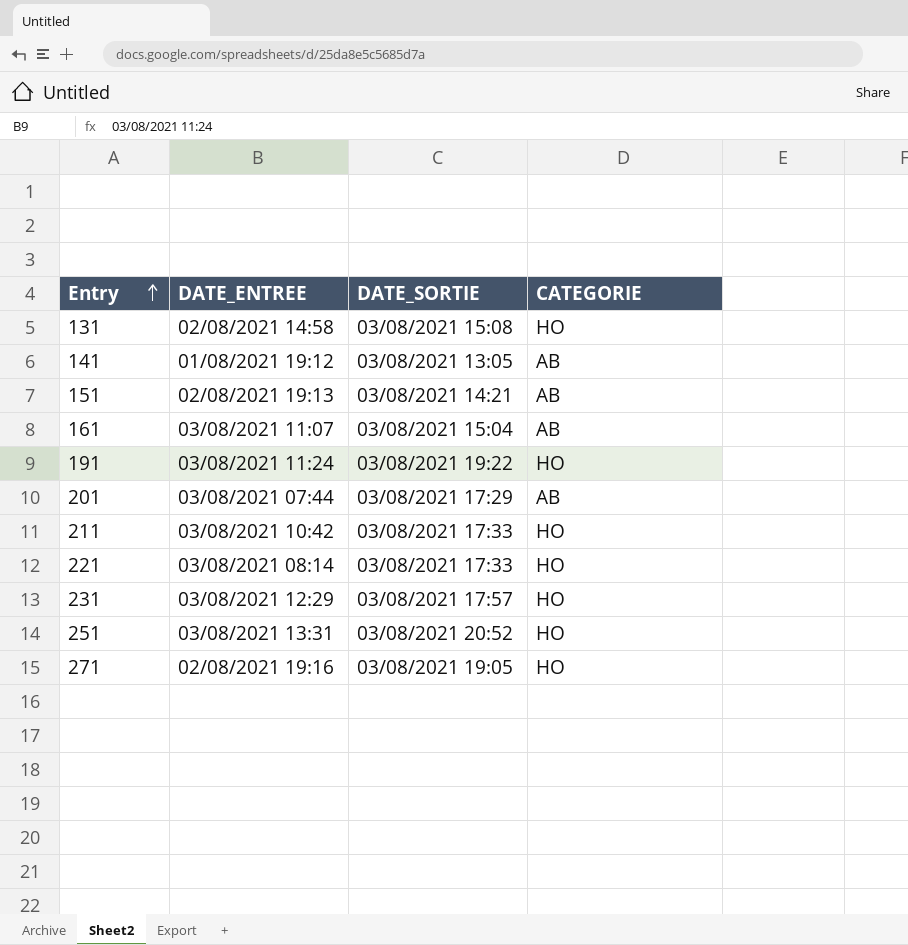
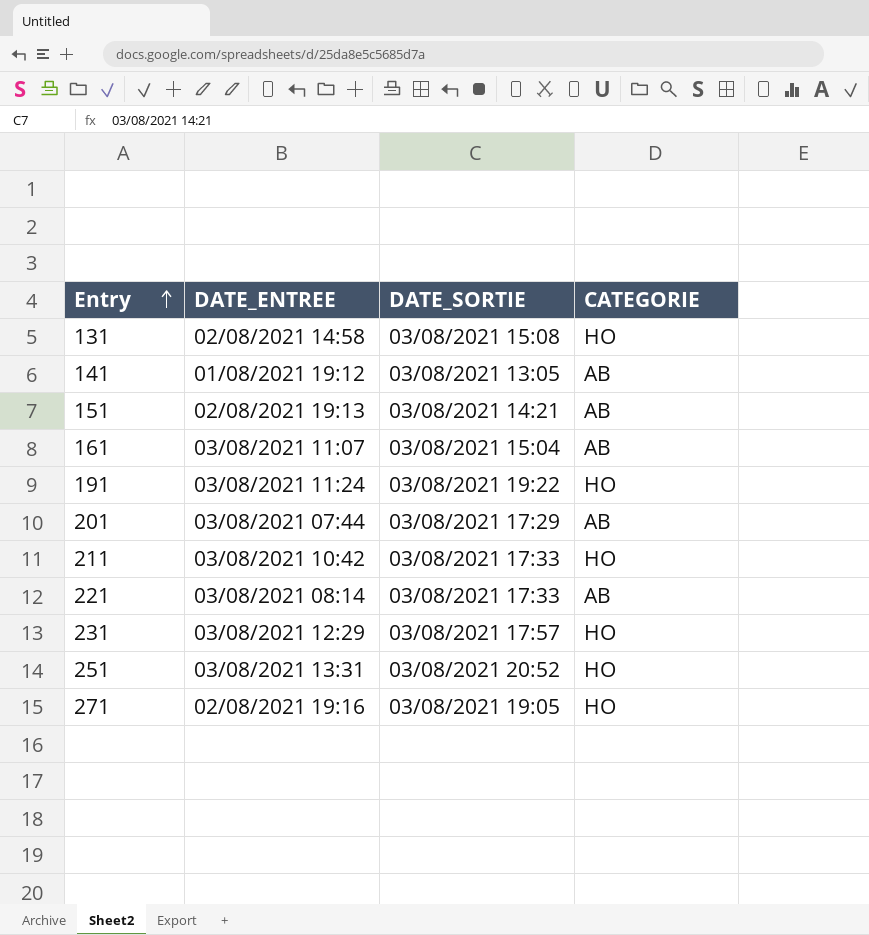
221 | CATEGORIE: HO -> AB

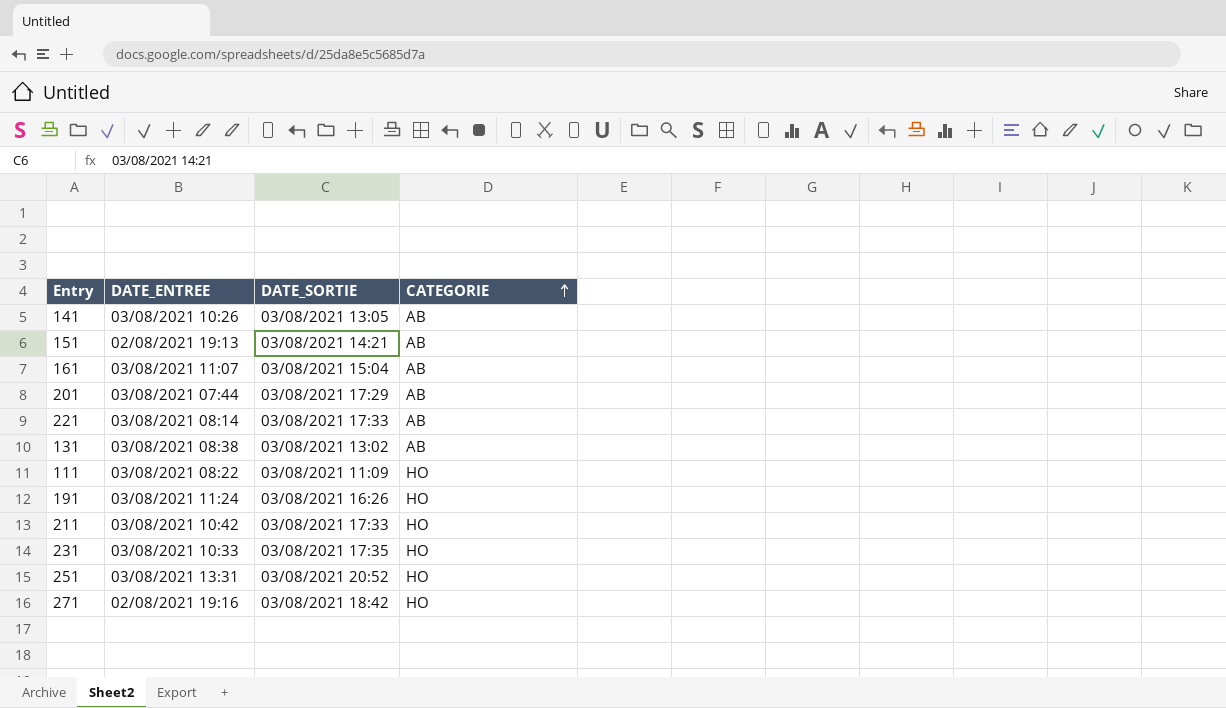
row order: Entry ascending -> CATEGORIE ascending
141 | DATE_ENTREE: 01/08/2021 19:12 -> 03/08/2021 10:26
131 | DATE_ENTREE: 02/08/2021 14:58 -> 03/08/2021 08:38
131 | DATE_SORTIE: 03/08/2021 15:08 -> 03/08/2021 13:02
131 | CATEGORIE: HO -> AB
row 111: none -> 03/08/2021 08:22 | 03/08/2021 11:09 | HO
191 | DATE_SORTIE: 03/08/2021 19:22 -> 03/08/2021 16:26
231 | DATE_ENTREE: 03/08/2021 12:29 -> 03/08/2021 10:33
231 | DATE_SORTIE: 03/08/2021 17:57 -> 03/08/2021 17:35
271 | DATE_SORTIE: 03/08/2021 19:05 -> 03/08/2021 18:42

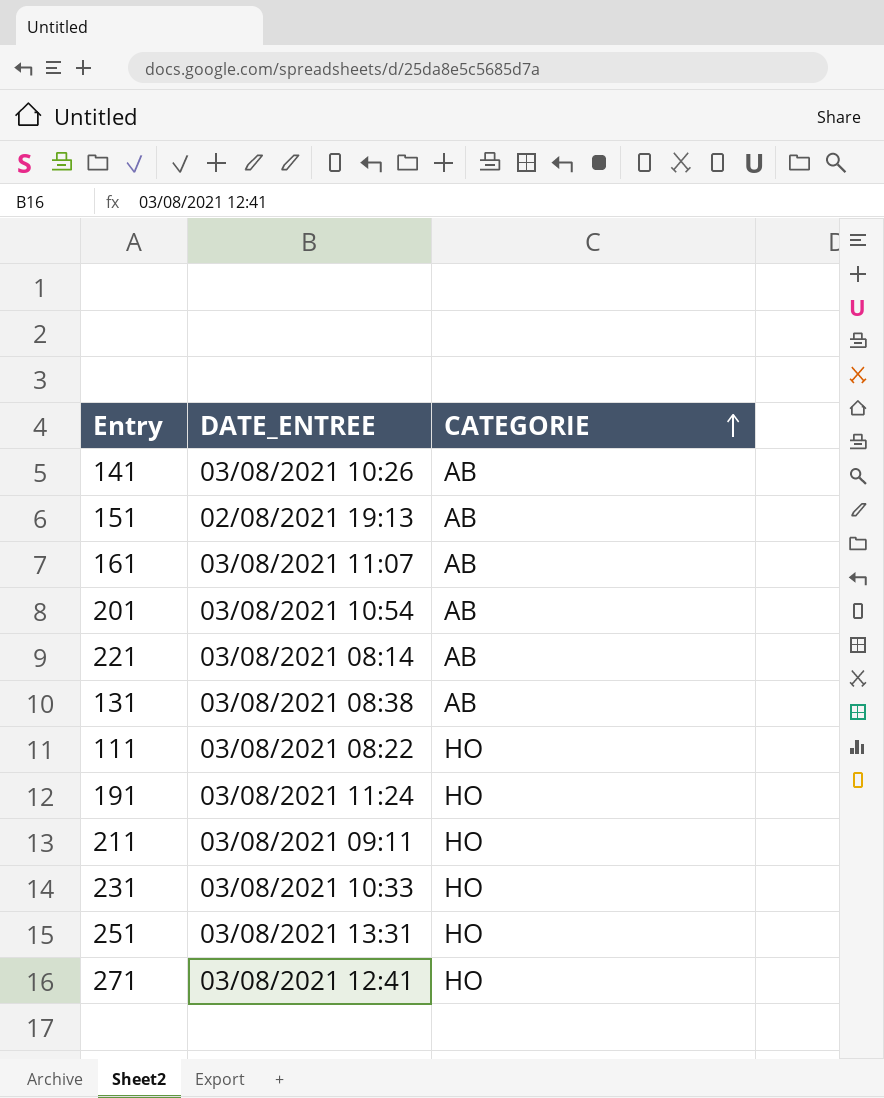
column DATE_SORTIE | position: 3 -> none
201 | DATE_ENTREE: 03/08/2021 07:44 -> 03/08/2021 10:54
211 | DATE_ENTREE: 03/08/2021 10:42 -> 03/08/2021 09:11
271 | DATE_ENTREE: 02/08/2021 19:16 -> 03/08/2021 12:41

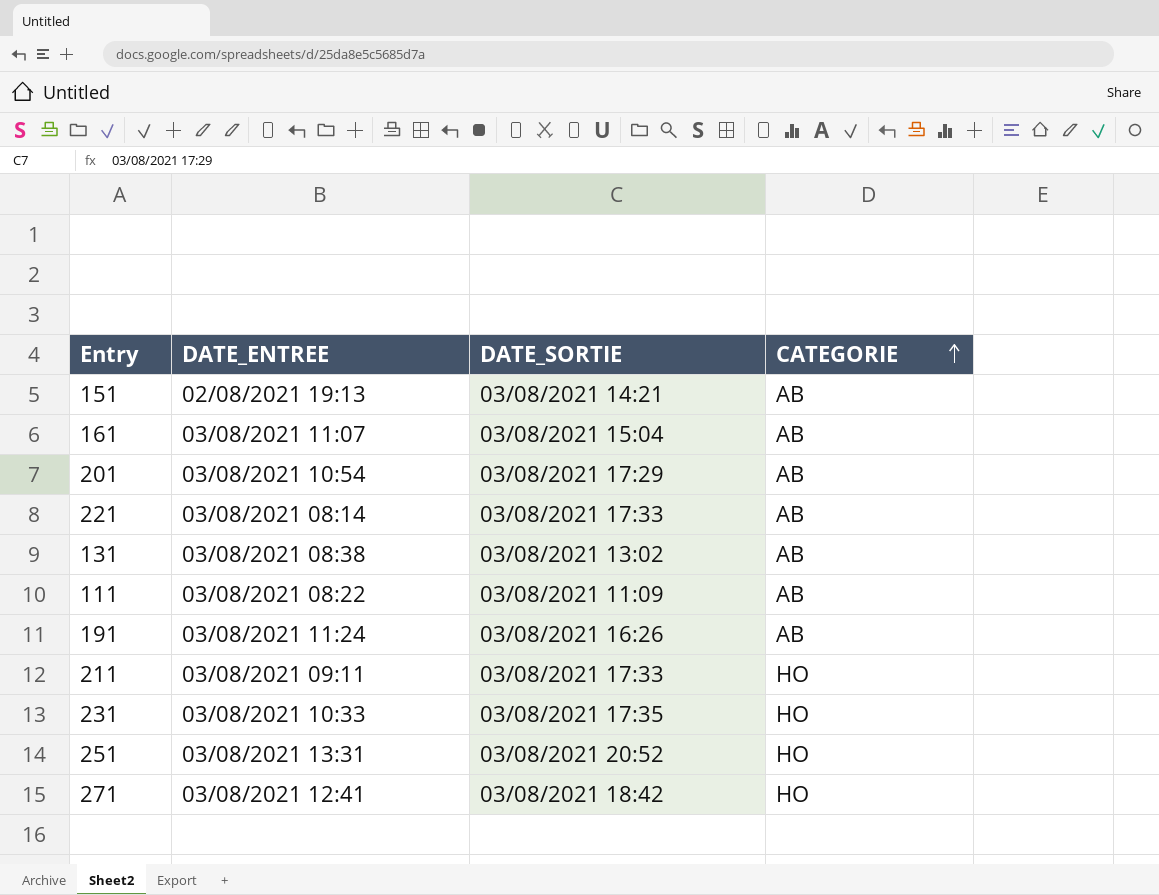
column DATE_SORTIE | position: none -> 3
row 141: 03/08/2021 10:26 | AB -> none
111 | CATEGORIE: HO -> AB
191 | CATEGORIE: HO -> AB

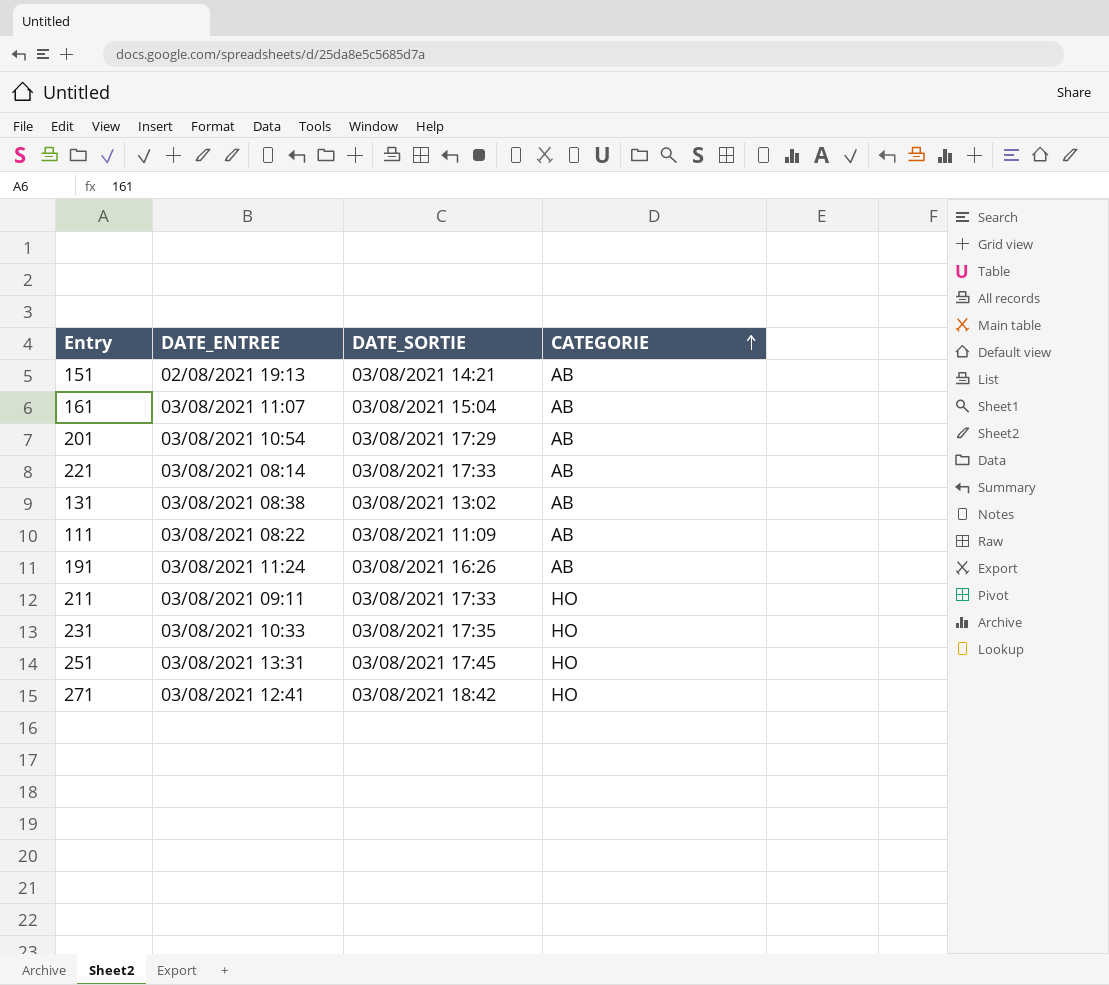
251 | DATE_SORTIE: 03/08/2021 20:52 -> 03/08/2021 17:45

